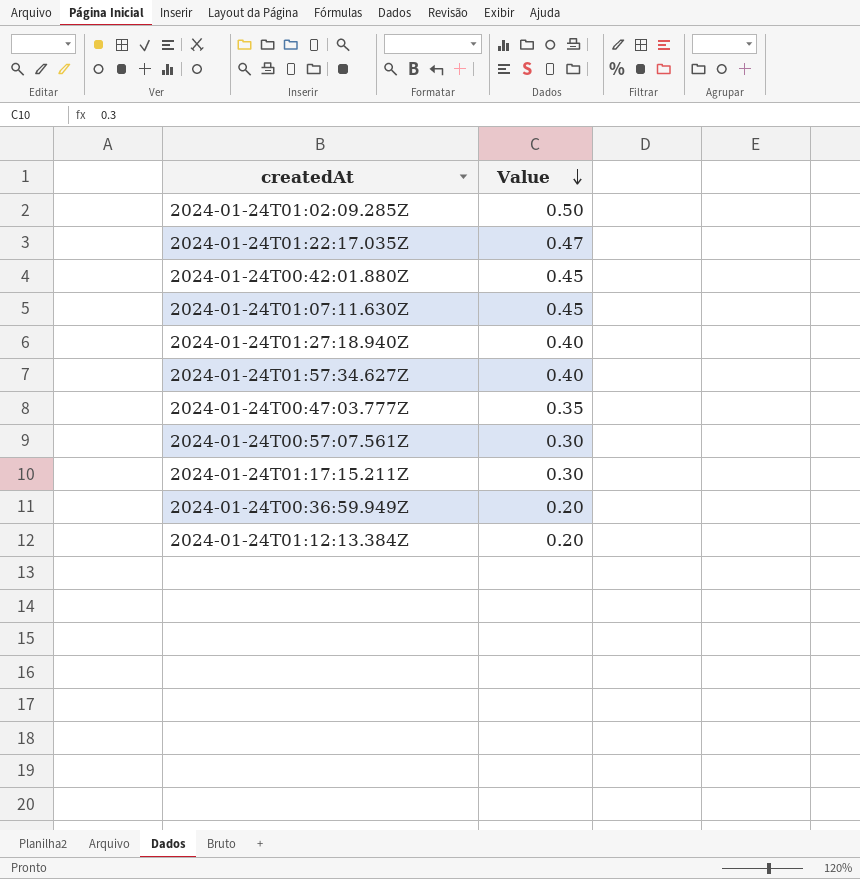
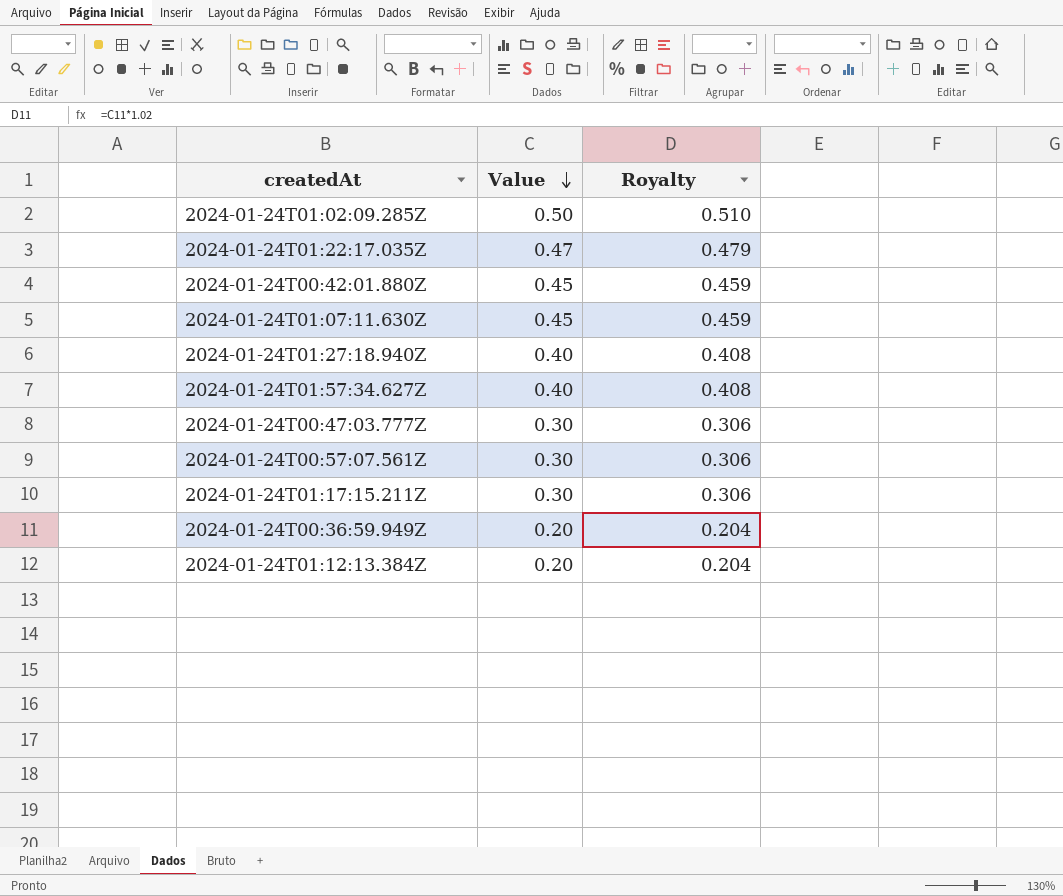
column Royalty | formula: none -> [Value] * 1.02
2024-01-24T00:47:03.777Z | Value: 0.35 -> 0.30

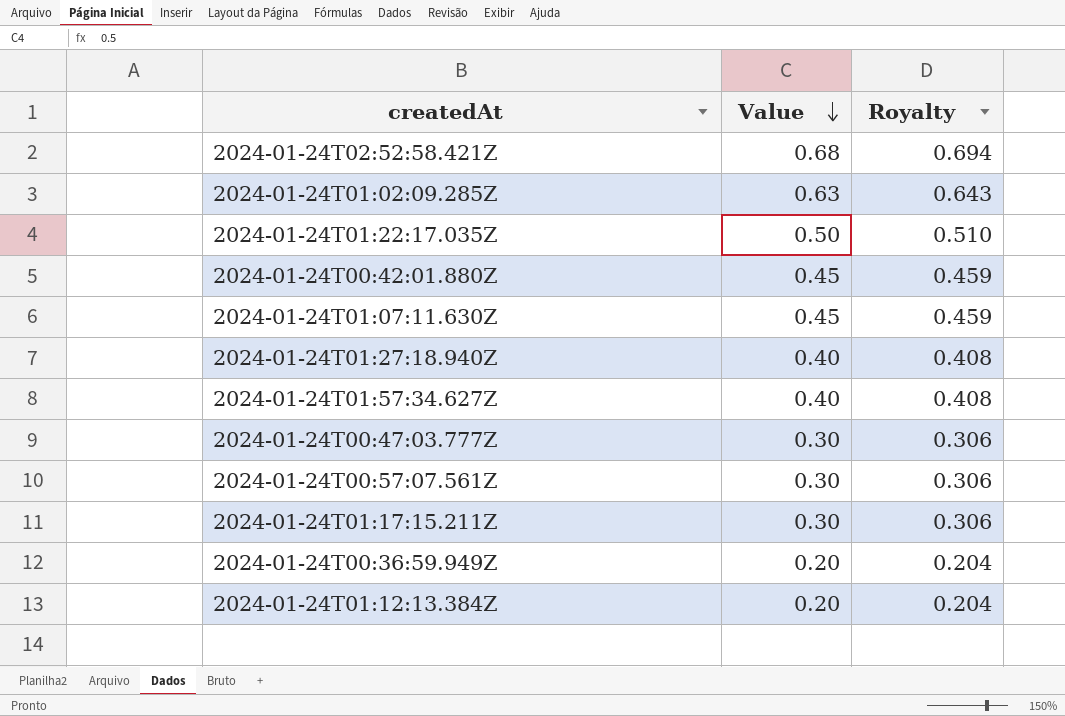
row 2024-01-24T02:52:58.421Z: none -> 0.68 | 0.694
2024-01-24T01:02:09.285Z | Value: 0.50 -> 0.63
2024-01-24T01:02:09.285Z | Royalty: 0.510 -> 0.643
2024-01-24T01:22:17.035Z | Value: 0.47 -> 0.50
2024-01-24T01:22:17.035Z | Royalty: 0.479 -> 0.510

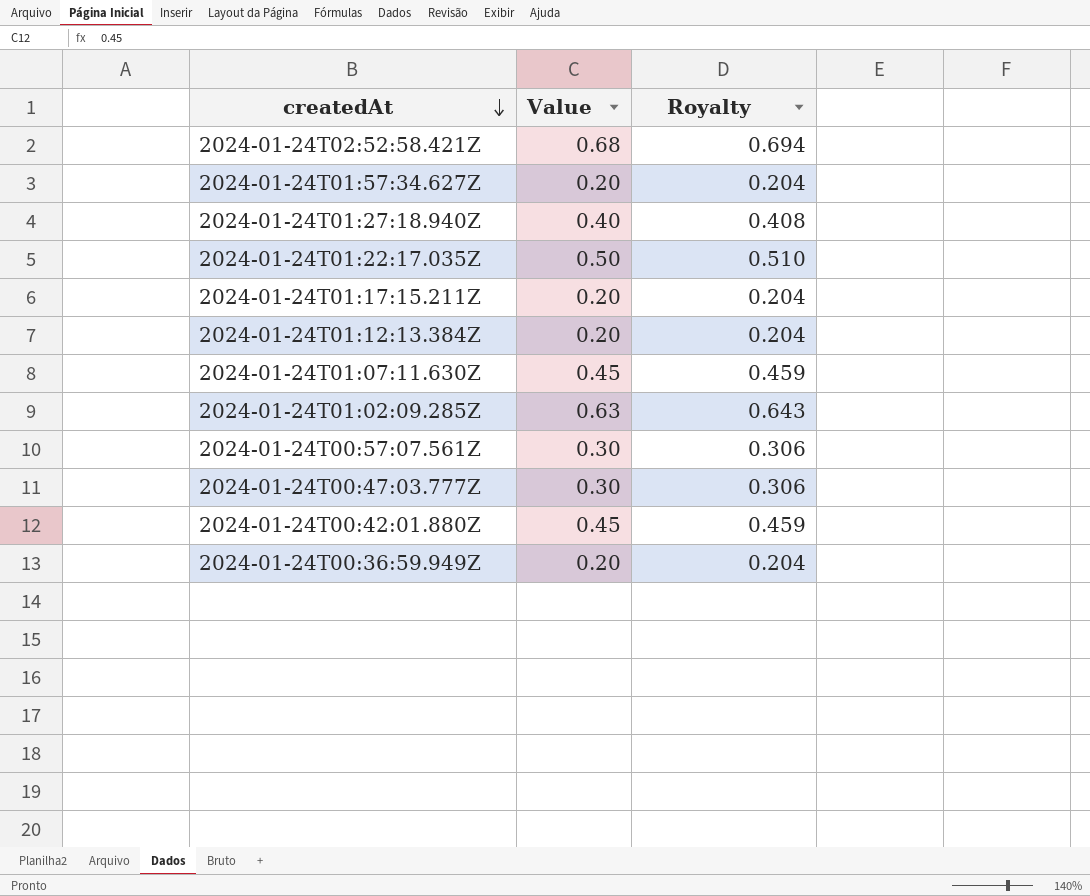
row order: Value descending -> createdAt descending
2024-01-24T01:57:34.627Z | Value: 0.40 -> 0.20
2024-01-24T01:57:34.627Z | Royalty: 0.408 -> 0.204
2024-01-24T01:17:15.211Z | Value: 0.30 -> 0.20
2024-01-24T01:17:15.211Z | Royalty: 0.306 -> 0.204

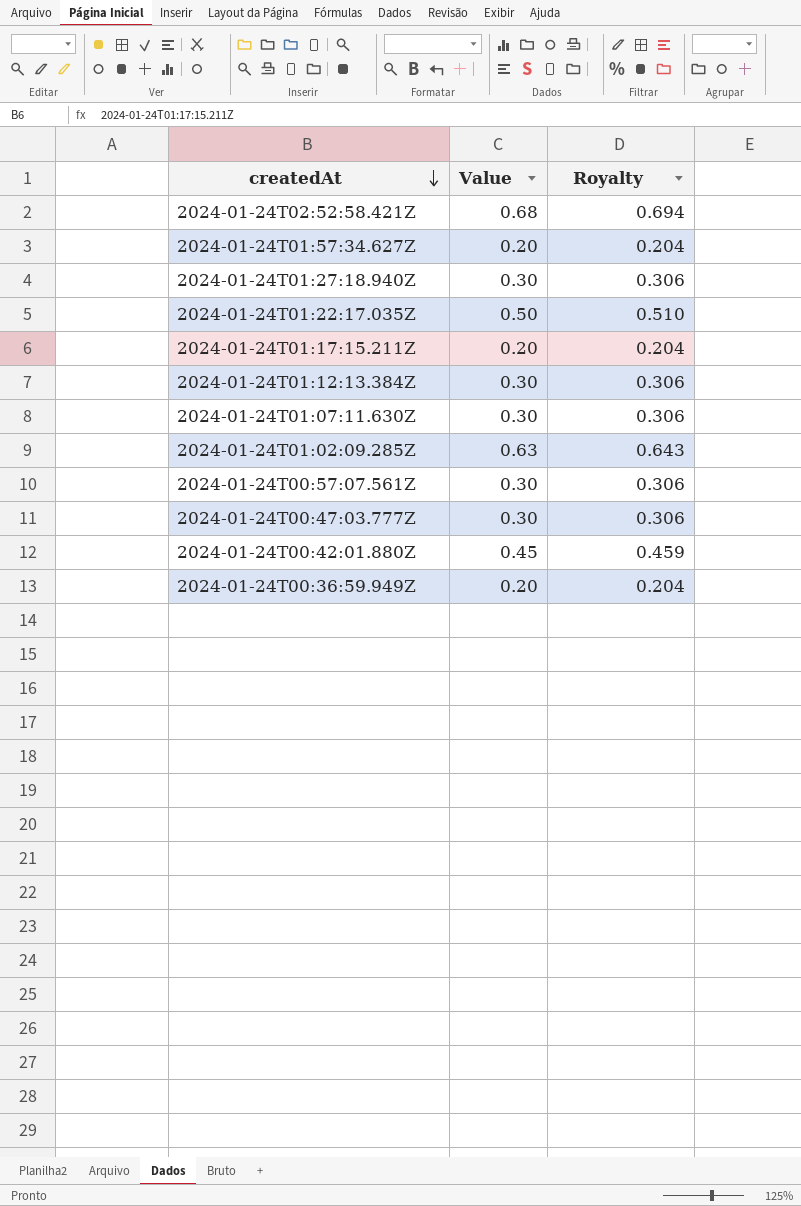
2024-01-24T01:27:18.940Z | Value: 0.40 -> 0.30
2024-01-24T01:27:18.940Z | Royalty: 0.408 -> 0.306
2024-01-24T01:12:13.384Z | Value: 0.20 -> 0.30
2024-01-24T01:12:13.384Z | Royalty: 0.204 -> 0.306
2024-01-24T01:07:11.630Z | Value: 0.45 -> 0.30
2024-01-24T01:07:11.630Z | Royalty: 0.459 -> 0.306

